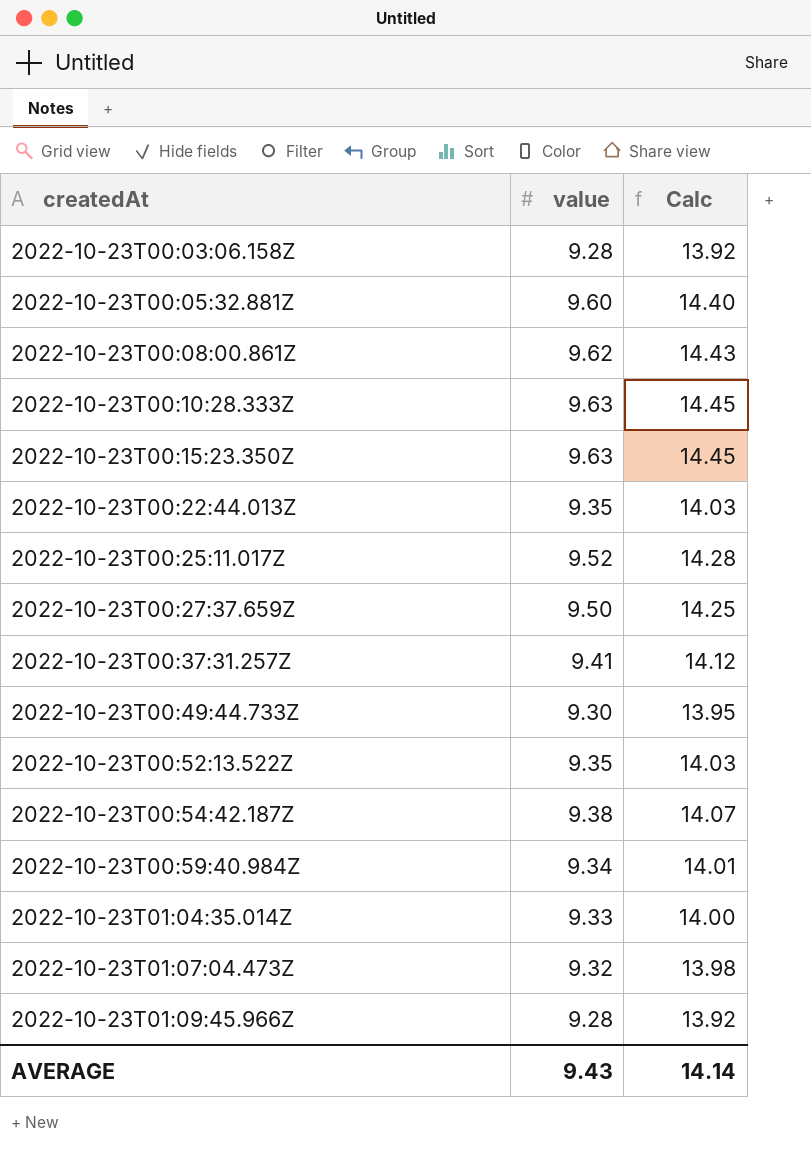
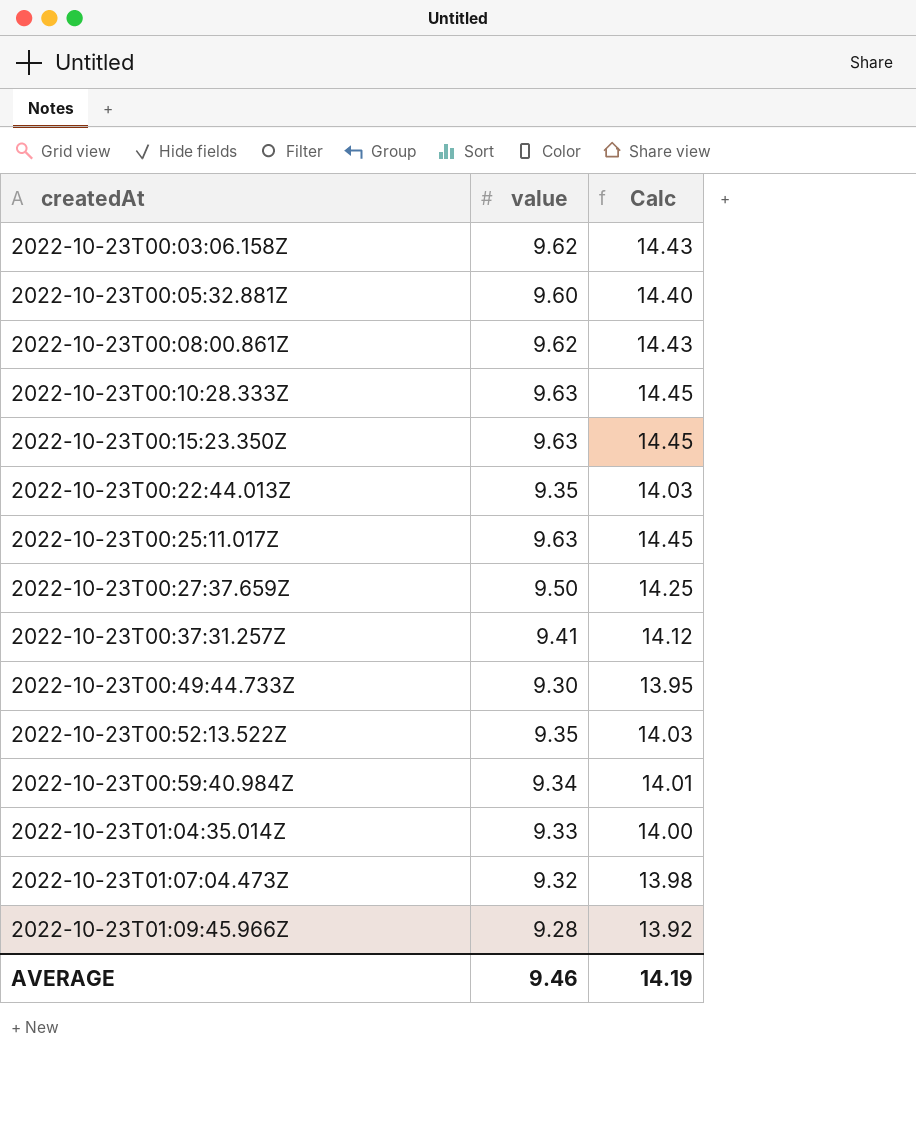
row 2022-10-23T00:54:42.187Z: 9.38 | 14.07 -> none
2022-10-23T00:03:06.158Z | value: 9.28 -> 9.62
2022-10-23T00:03:06.158Z | Calc: 13.92 -> 14.43
2022-10-23T00:25:11.017Z | value: 9.52 -> 9.63
2022-10-23T00:25:11.017Z | Calc: 14.28 -> 14.45
AVERAGE | value: 9.43 -> 9.46
AVERAGE | Calc: 14.14 -> 14.19

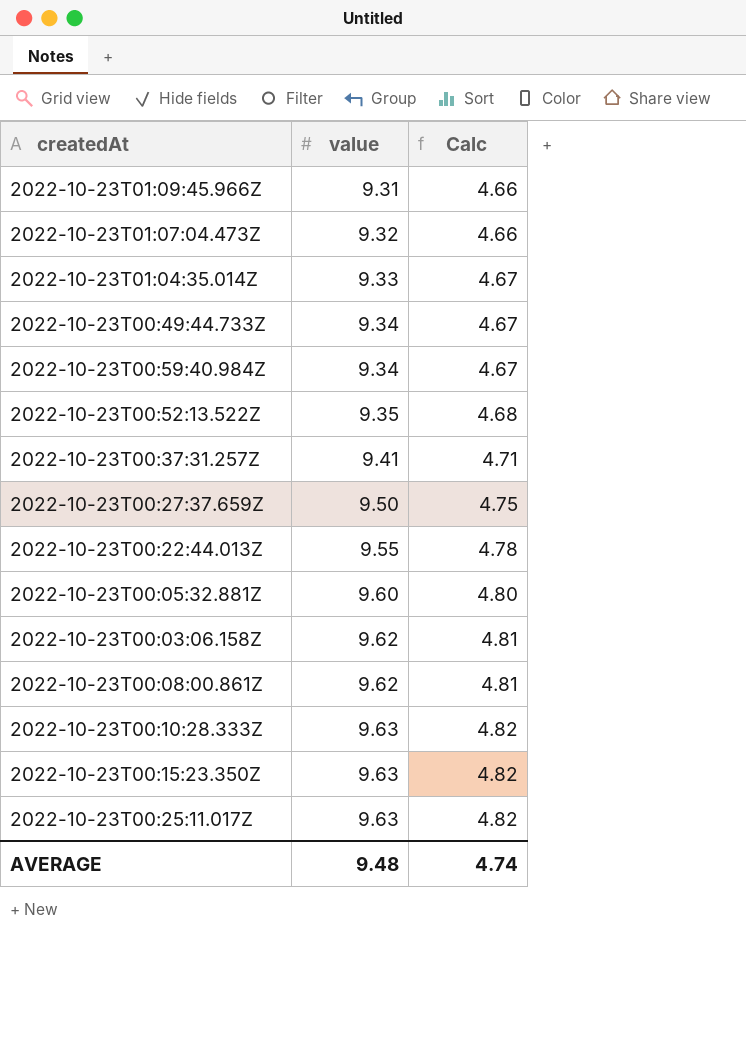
row order: createdAt ascending -> value ascending
column Calc | formula: [value] * 1.5 -> [value] * 0.5
2022-10-23T01:09:45.966Z | value: 9.28 -> 9.31
2022-10-23T00:49:44.733Z | value: 9.30 -> 9.34
2022-10-23T00:22:44.013Z | value: 9.35 -> 9.55
AVERAGE | value: 9.46 -> 9.48
AVERAGE | Calc: 14.19 -> 4.74

